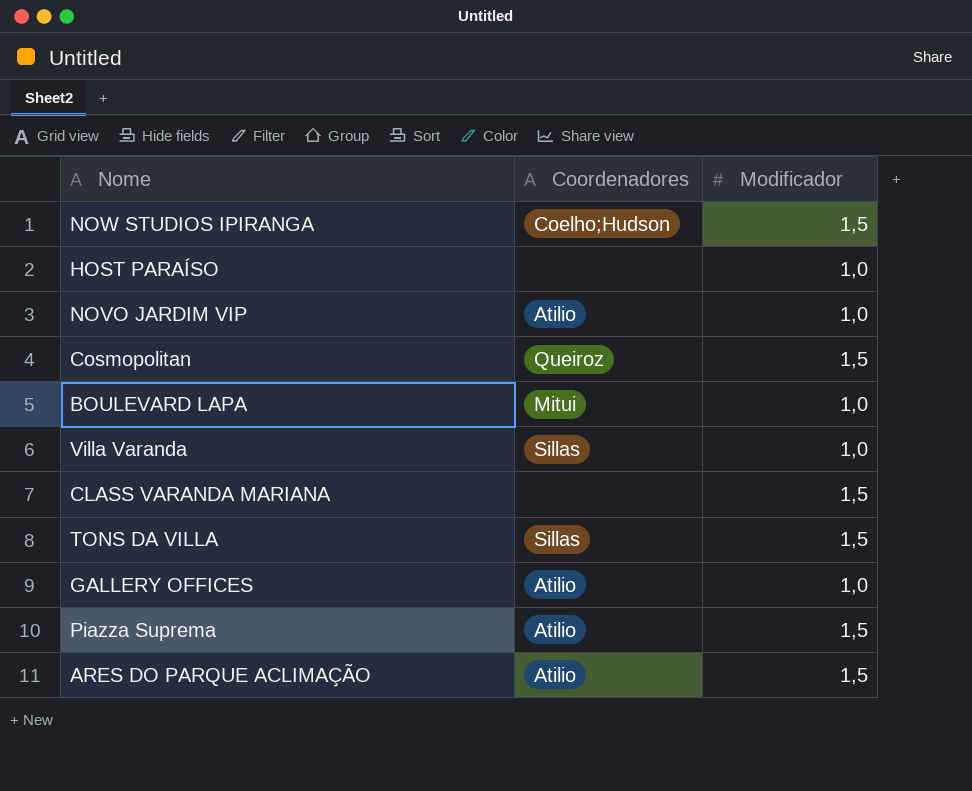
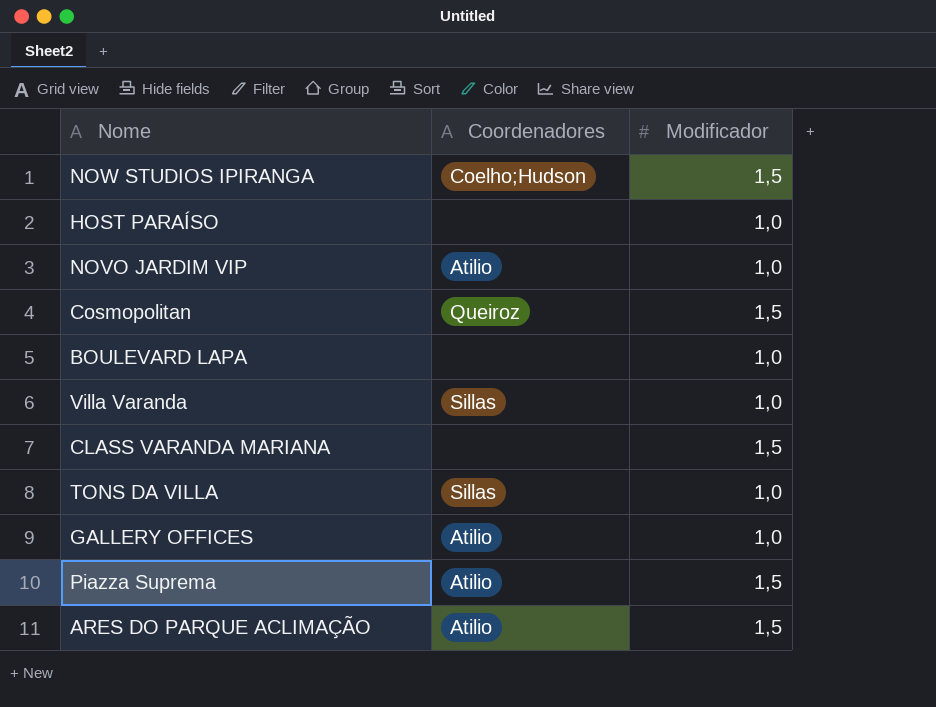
BOULEVARD LAPA | Coordenadores: Mitui -> none
TONS DA VILLA | Modificador: 1,5 -> 1,0

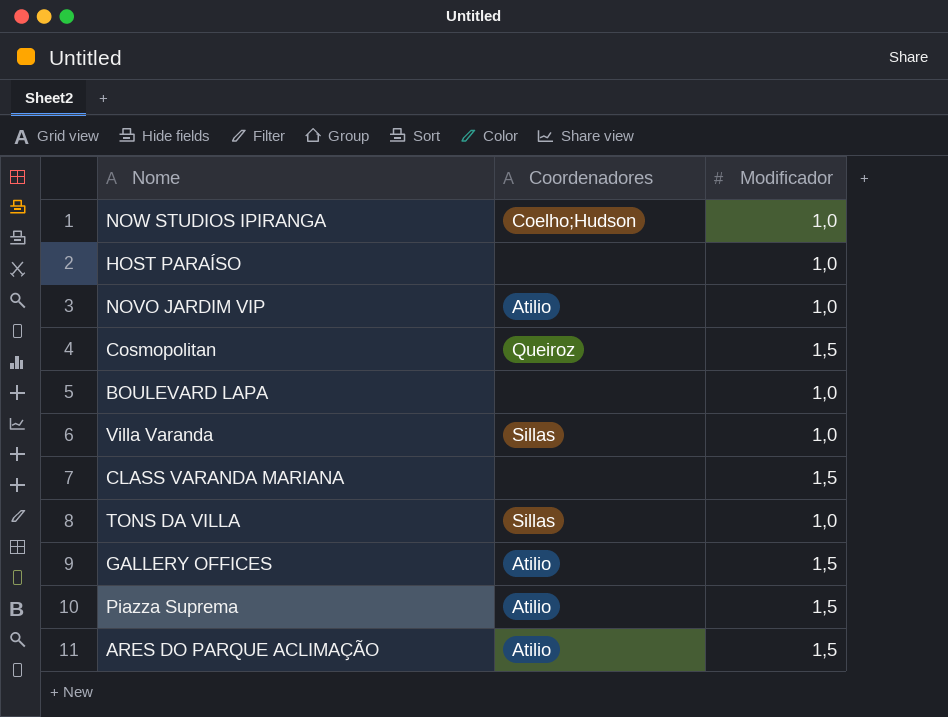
NOW STUDIOS IPIRANGA | Modificador: 1,5 -> 1,0
GALLERY OFFICES | Modificador: 1,0 -> 1,5

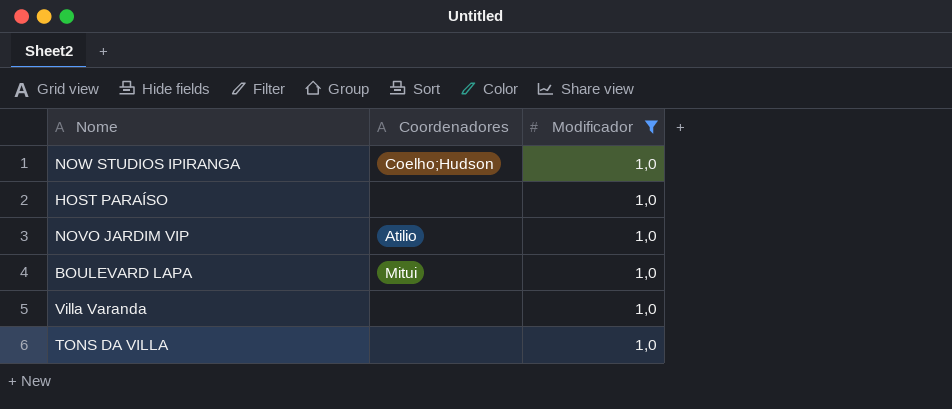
filter: none -> Modificador = 1,0
BOULEVARD LAPA | Coordenadores: none -> Mitui
Villa Varanda | Coordenadores: Sillas -> none
TONS DA VILLA | Coordenadores: Sillas -> none

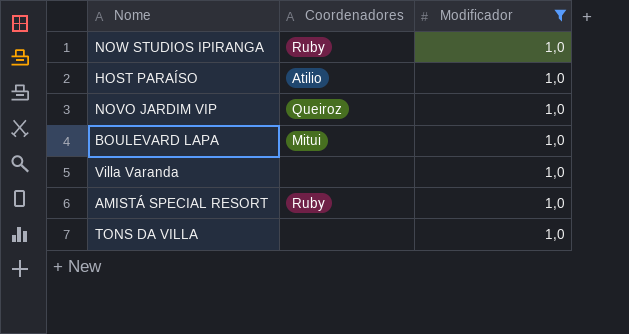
NOW STUDIOS IPIRANGA | Coordenadores: Coelho;Hudson -> Ruby
HOST PARAÍSO | Coordenadores: none -> Atilio
NOVO JARDIM VIP | Coordenadores: Atilio -> Queiroz
row AMISTÁ SPECIAL RESORT: none -> Ruby | 1,0

